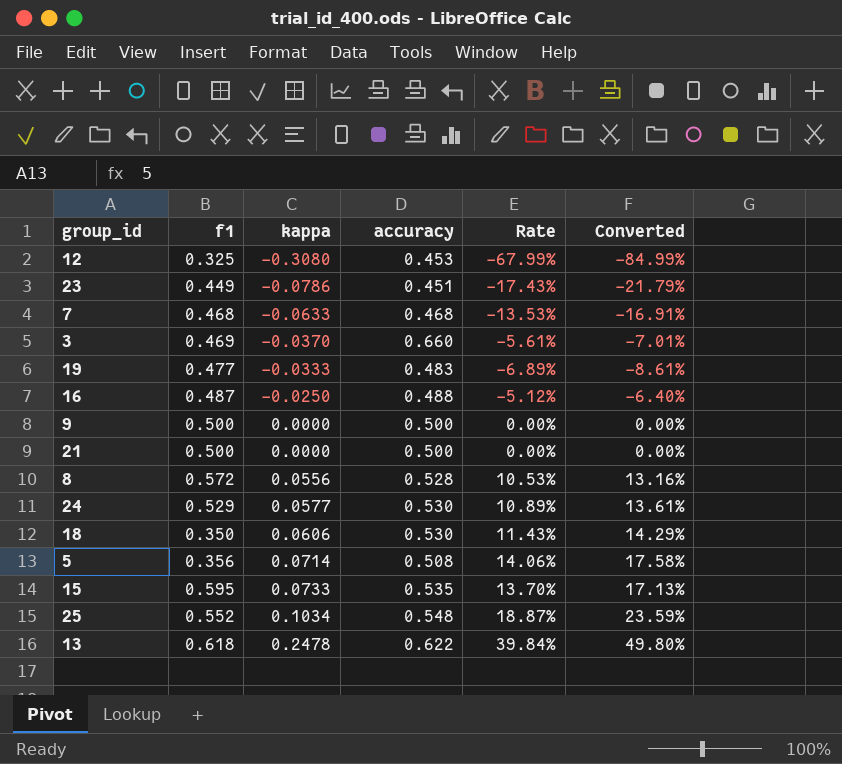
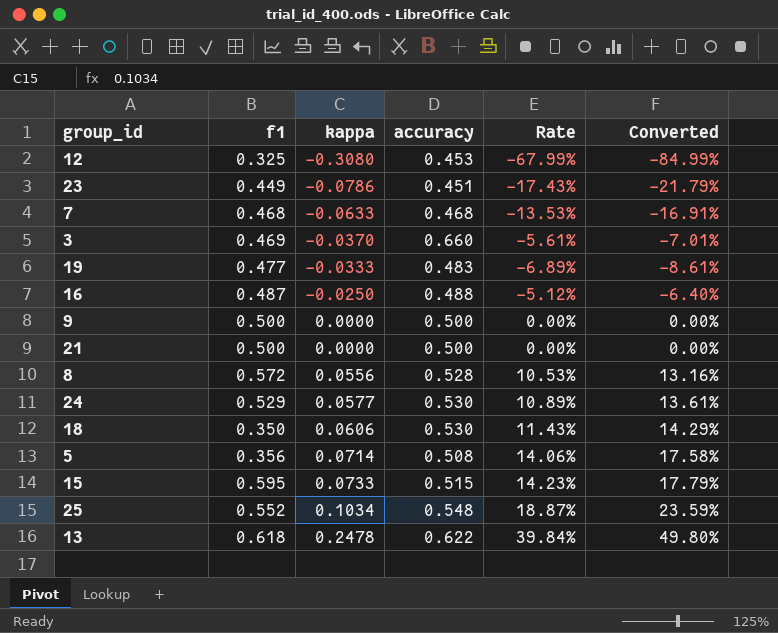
15 | accuracy: 0.535 -> 0.515
15 | Rate: 13.70% -> 14.23%
15 | Converted: 17.13% -> 17.79%

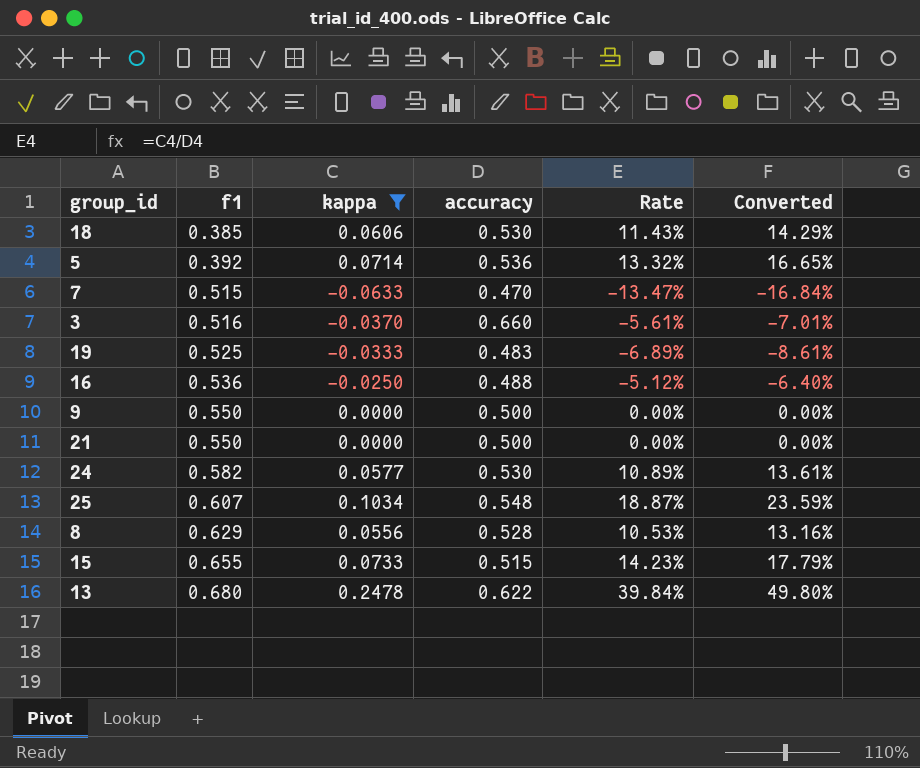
filter: none -> kappa >= -0.0633
row order: kappa ascending -> f1 ascending
18 | f1: 0.350 -> 0.385
5 | f1: 0.356 -> 0.392
5 | accuracy: 0.508 -> 0.536
5 | Rate: 14.06% -> 13.32%
5 | Converted: 17.58% -> 16.65%
7 | f1: 0.468 -> 0.515
7 | accuracy: 0.468 -> 0.470
7 | Rate: -13.53% -> -13.47%
7 | Converted: -16.91% -> -16.84%
3 | f1: 0.469 -> 0.516
19 | f1: 0.477 -> 0.525
16 | f1: 0.487 -> 0.536
9 | f1: 0.500 -> 0.550
21 | f1: 0.500 -> 0.550
24 | f1: 0.529 -> 0.582
25 | f1: 0.552 -> 0.607
8 | f1: 0.572 -> 0.629
15 | f1: 0.595 -> 0.655
13 | f1: 0.618 -> 0.680

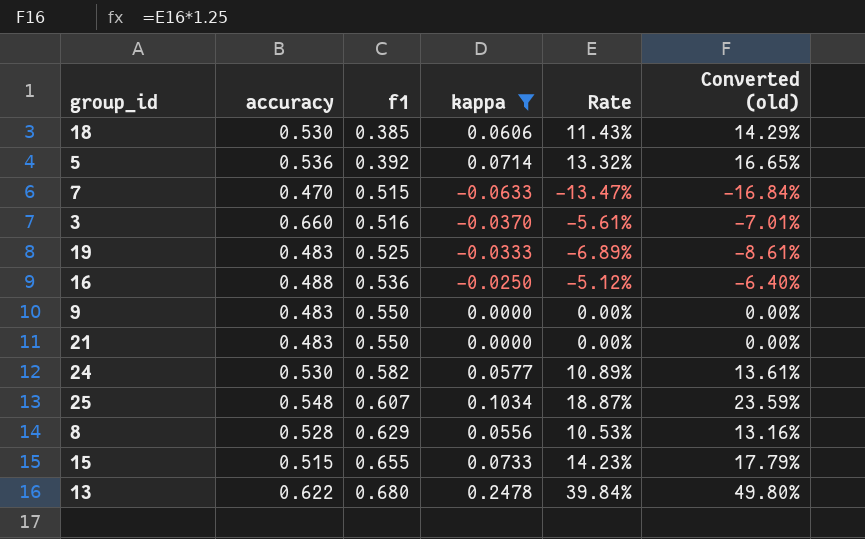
column accuracy | position: 4 -> 2
column name: Converted -> Converted (old)
9 | accuracy: 0.500 -> 0.483
21 | accuracy: 0.500 -> 0.483

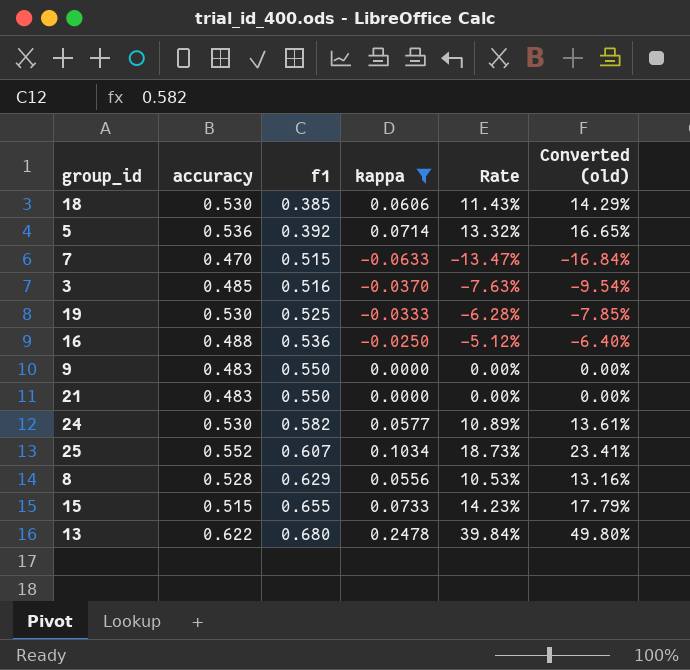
3 | accuracy: 0.660 -> 0.485
3 | Rate: -5.61% -> -7.63%
3 | Converted (old): -7.01% -> -9.54%
19 | accuracy: 0.483 -> 0.530
19 | Rate: -6.89% -> -6.28%
19 | Converted (old): -8.61% -> -7.85%
25 | accuracy: 0.548 -> 0.552
25 | Rate: 18.87% -> 18.73%
25 | Converted (old): 23.59% -> 23.41%

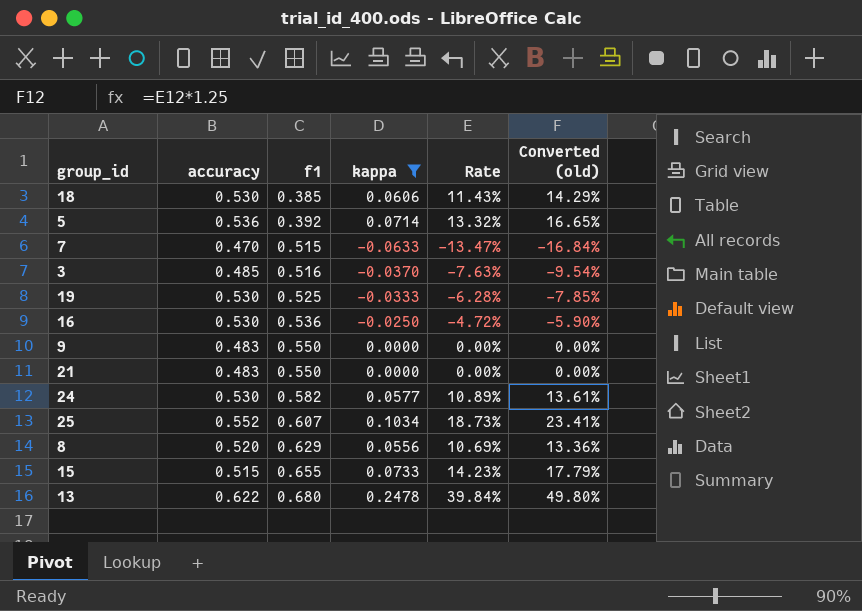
16 | accuracy: 0.488 -> 0.530
16 | Rate: -5.12% -> -4.72%
16 | Converted (old): -6.40% -> -5.90%
8 | accuracy: 0.528 -> 0.520
8 | Rate: 10.53% -> 10.69%
8 | Converted (old): 13.16% -> 13.36%

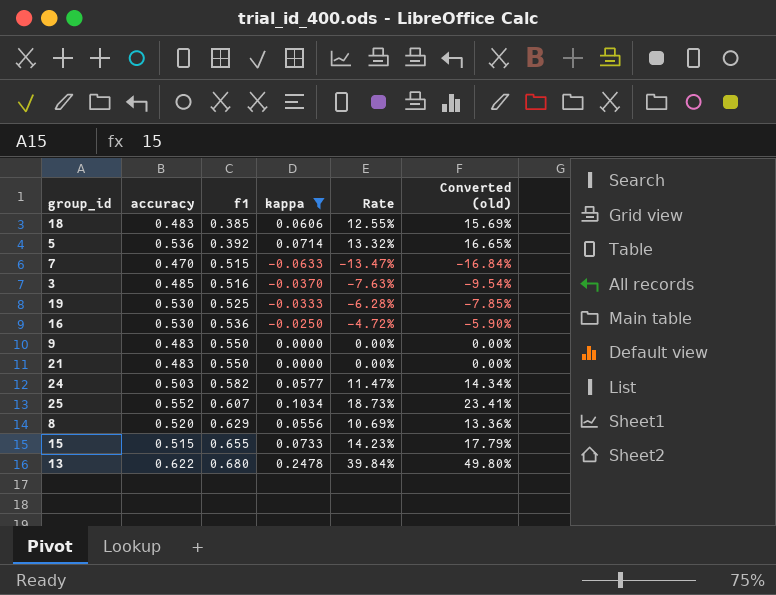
18 | accuracy: 0.530 -> 0.483
18 | Rate: 11.43% -> 12.55%
18 | Converted (old): 14.29% -> 15.69%
24 | accuracy: 0.530 -> 0.503
24 | Rate: 10.89% -> 11.47%
24 | Converted (old): 13.61% -> 14.34%

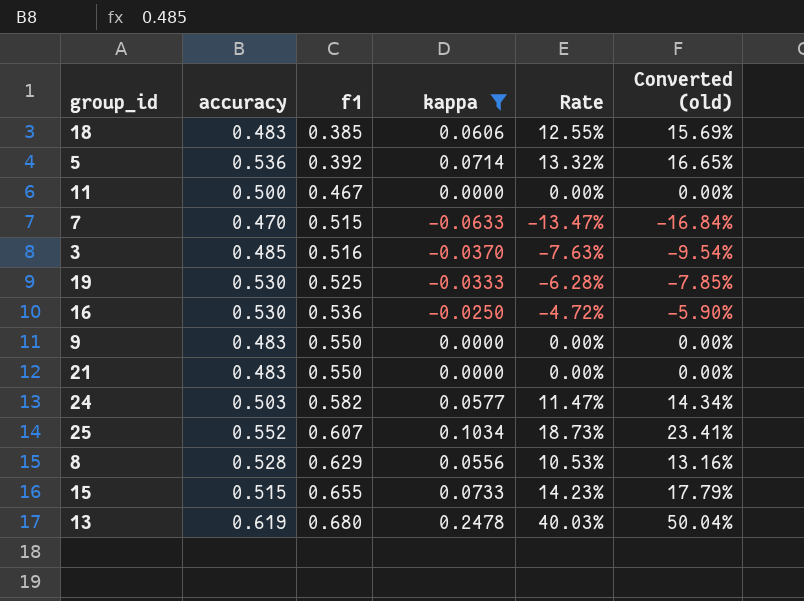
row 11: none -> 0.500 | 0.467 | 0.0000 | 0.00% | 0.00%
8 | accuracy: 0.520 -> 0.528
8 | Rate: 10.69% -> 10.53%
8 | Converted (old): 13.36% -> 13.16%
13 | accuracy: 0.622 -> 0.619
13 | Rate: 39.84% -> 40.03%
13 | Converted (old): 49.80% -> 50.04%

